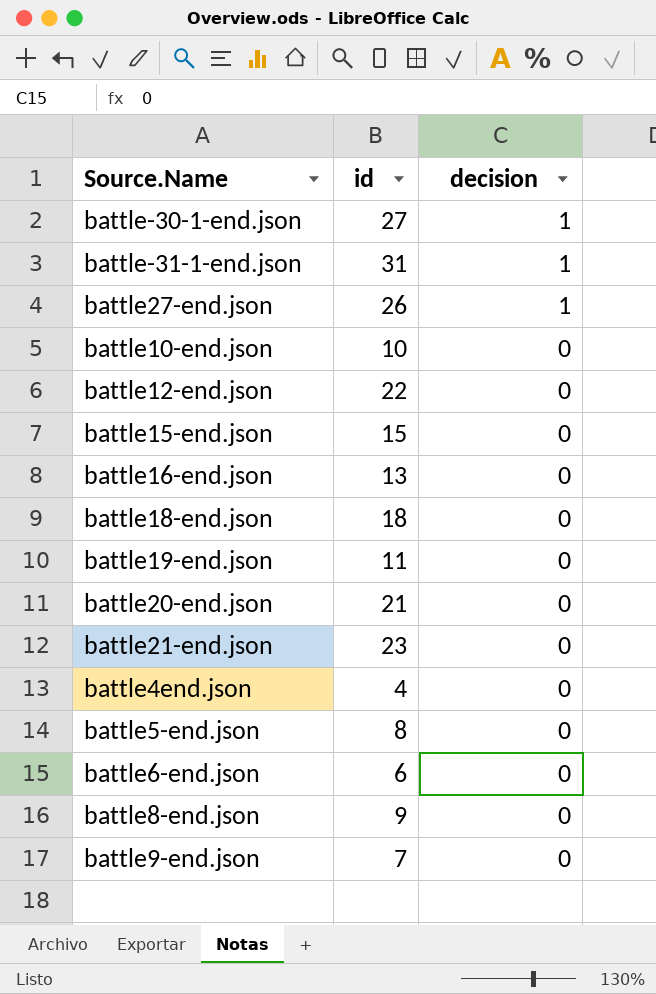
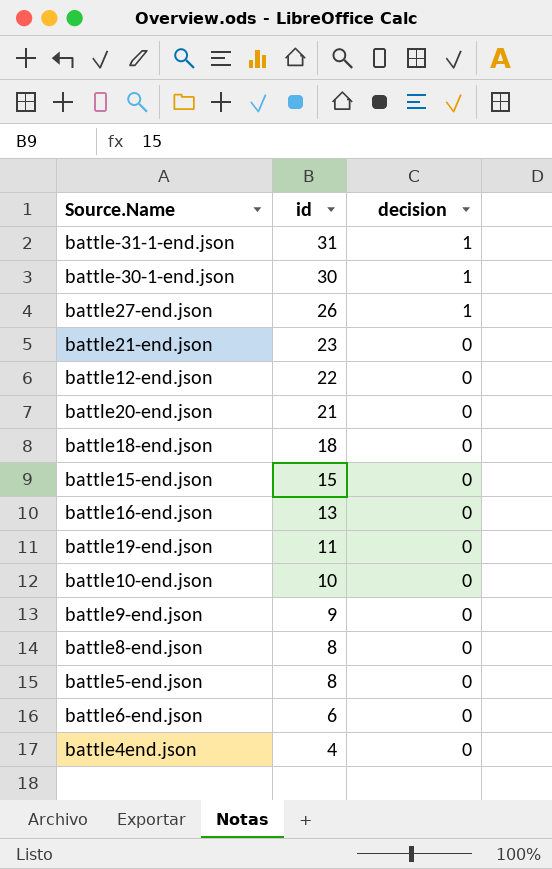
row order: decision descending -> id descending
battle-30-1-end.json | id: 27 -> 30
battle9-end.json | id: 7 -> 9
battle8-end.json | id: 9 -> 8

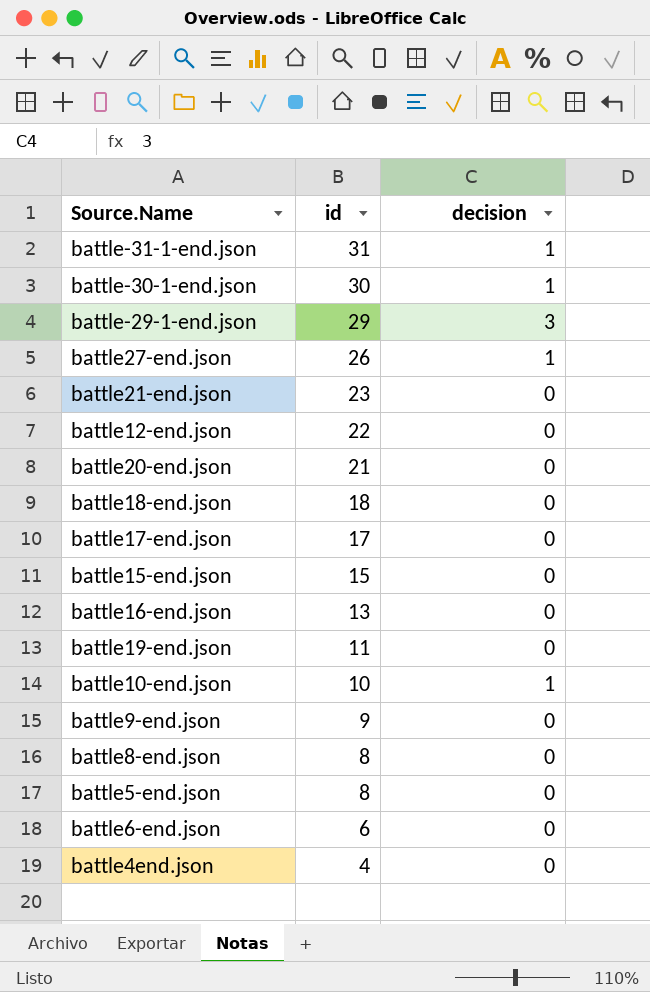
row battle-29-1-end.json: none -> 29 | 3
row battle17-end.json: none -> 17 | 0
battle10-end.json | decision: 0 -> 1

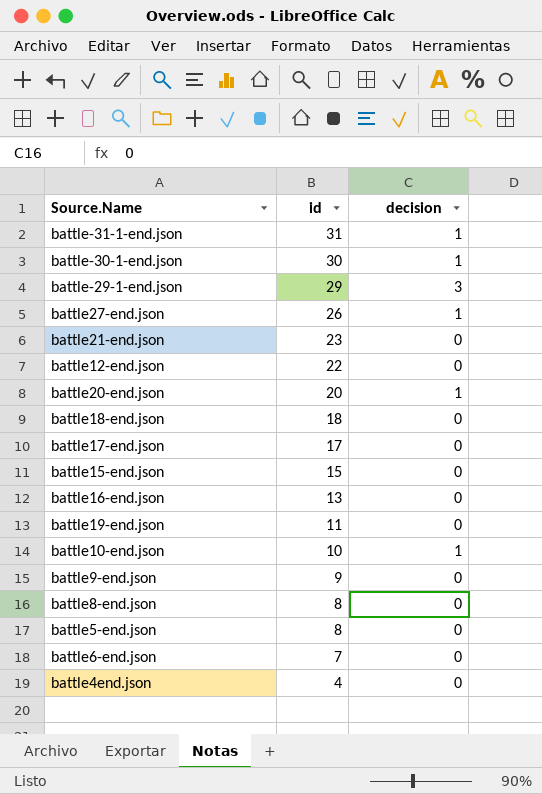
battle20-end.json | id: 21 -> 20
battle20-end.json | decision: 0 -> 1
battle6-end.json | id: 6 -> 7

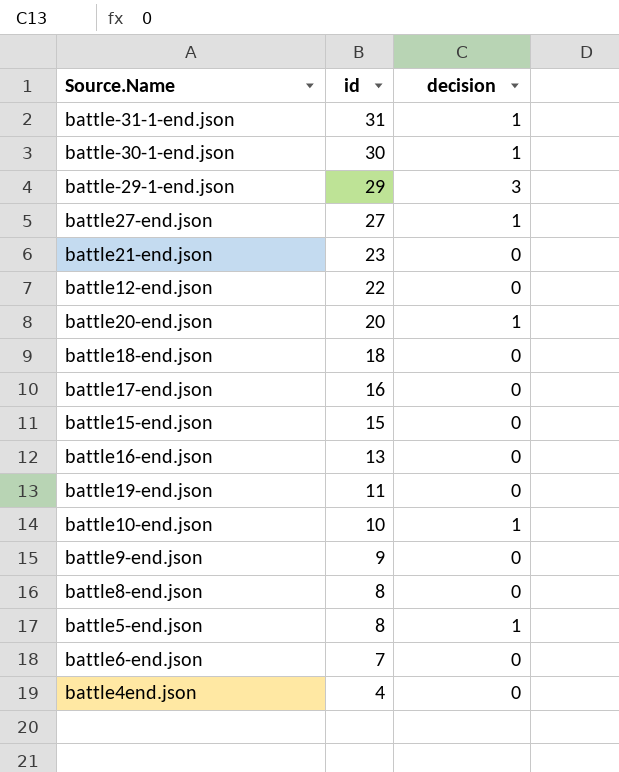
battle27-end.json | id: 26 -> 27
battle17-end.json | id: 17 -> 16
battle5-end.json | decision: 0 -> 1

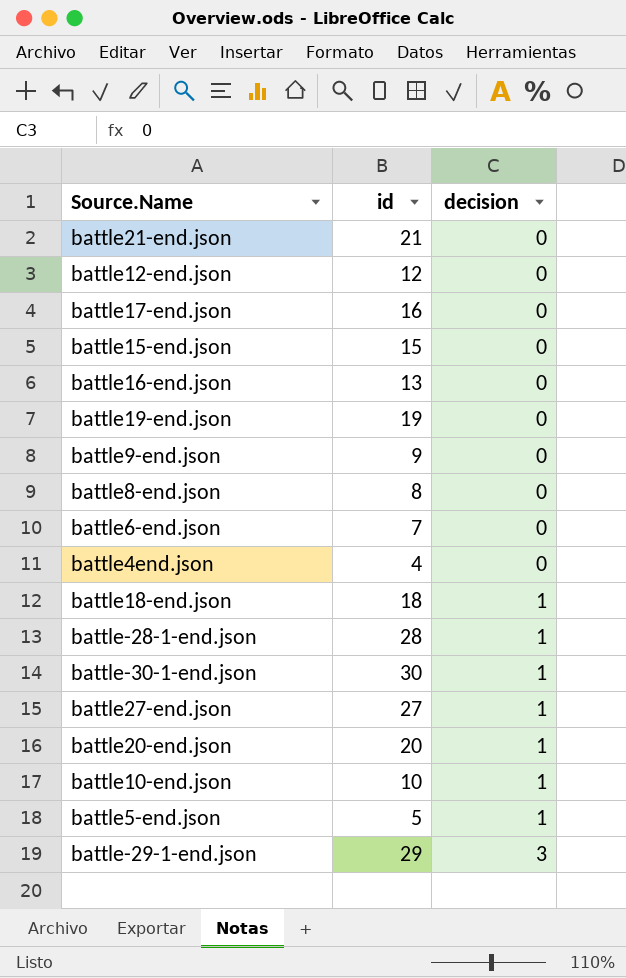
row order: id descending -> decision ascending
row battle-31-1-end.json: 31 | 1 -> none
battle21-end.json | id: 23 -> 21
battle12-end.json | id: 22 -> 12
battle19-end.json | id: 11 -> 19
battle18-end.json | decision: 0 -> 1
row battle-28-1-end.json: none -> 28 | 1
battle5-end.json | id: 8 -> 5

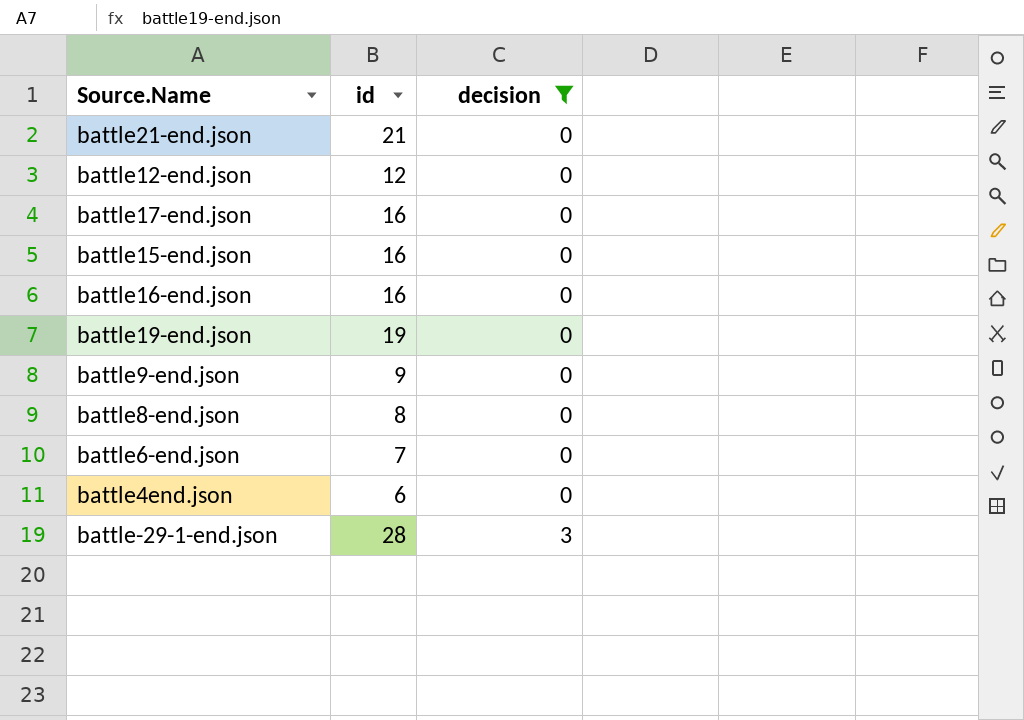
filter: none -> decision != 1
battle15-end.json | id: 15 -> 16
battle16-end.json | id: 13 -> 16
battle4end.json | id: 4 -> 6
battle-29-1-end.json | id: 29 -> 28

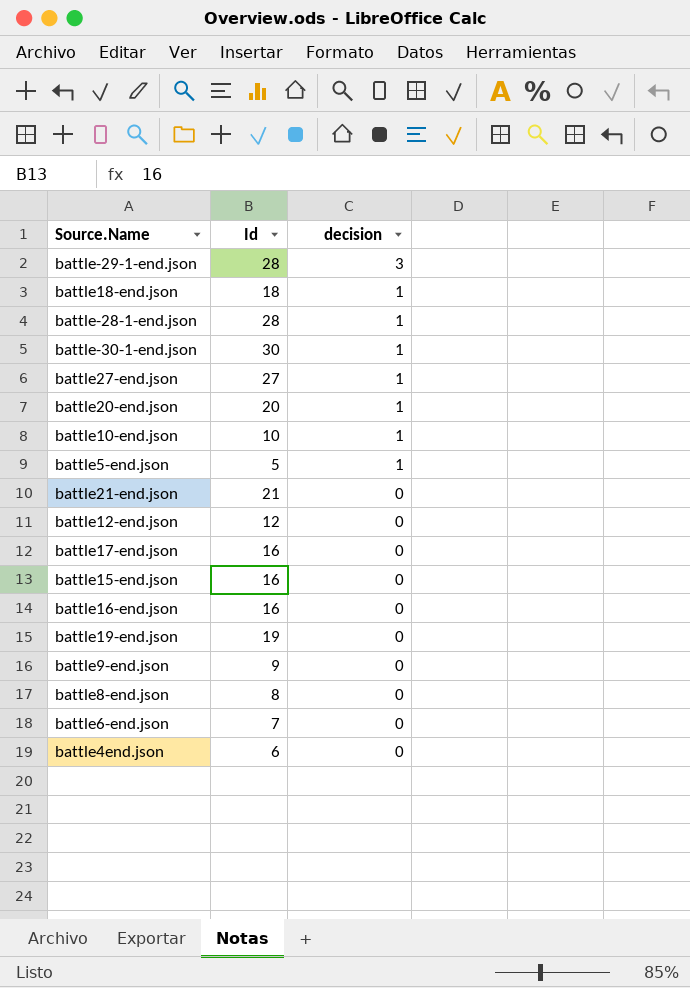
filter: decision != 1 -> none
row order: decision ascending -> decision descending
column name: id -> Id

